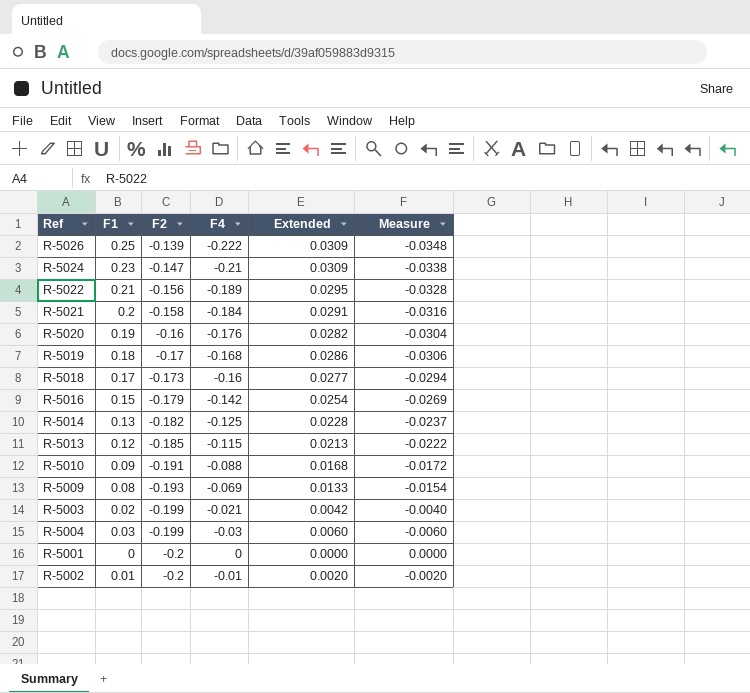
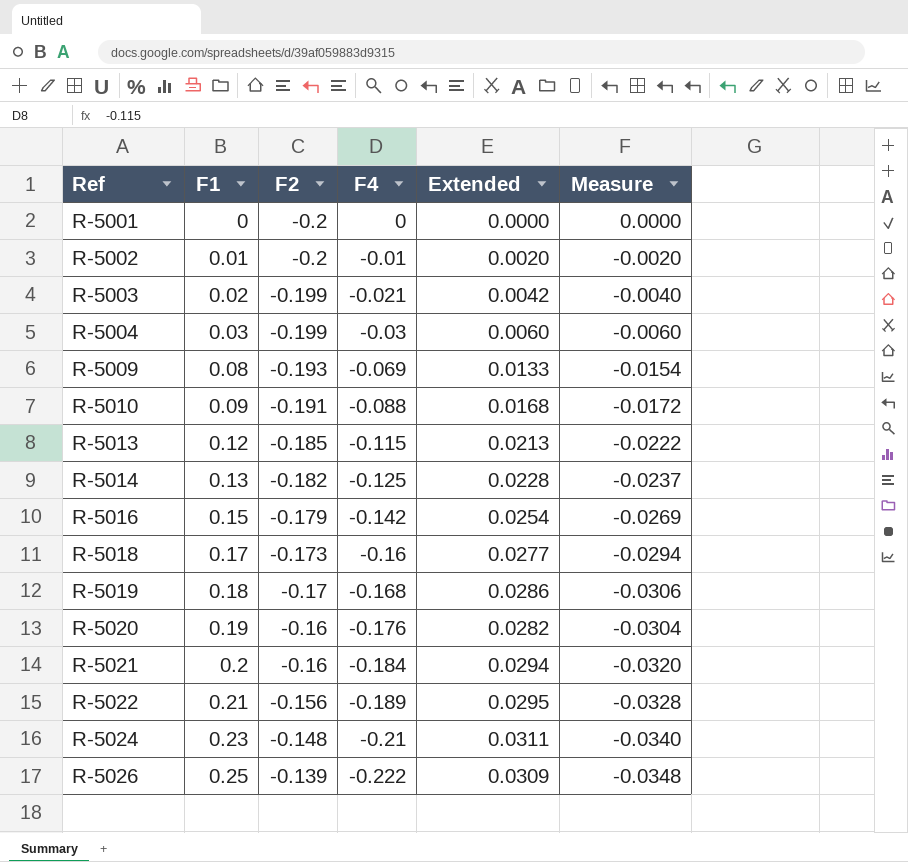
row order: F2 descending -> Ref ascending
R-5021 | F2: -0.158 -> -0.16
R-5021 | Extended: 0.0291 -> 0.0294
R-5021 | Measure: -0.0316 -> -0.0320
R-5024 | F2: -0.147 -> -0.148
R-5024 | Extended: 0.0309 -> 0.0311
R-5024 | Measure: -0.0338 -> -0.0340

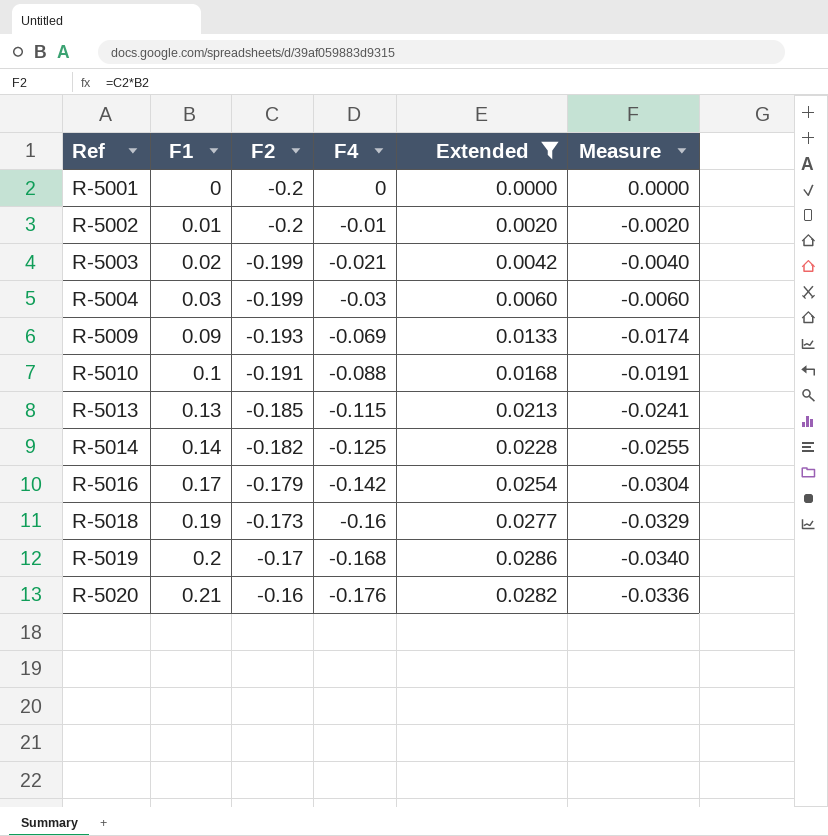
filter: none -> Extended <= 0.0286
R-5009 | F1: 0.08 -> 0.09
R-5009 | Measure: -0.0154 -> -0.0174
R-5010 | F1: 0.09 -> 0.1
R-5010 | Measure: -0.0172 -> -0.0191
R-5013 | F1: 0.12 -> 0.13
R-5013 | Measure: -0.0222 -> -0.0241
R-5014 | F1: 0.13 -> 0.14
R-5014 | Measure: -0.0237 -> -0.0255
R-5016 | F1: 0.15 -> 0.17
R-5016 | Measure: -0.0269 -> -0.0304
R-5018 | F1: 0.17 -> 0.19
R-5018 | Measure: -0.0294 -> -0.0329
R-5019 | F1: 0.18 -> 0.2
R-5019 | Measure: -0.0306 -> -0.0340
R-5020 | F1: 0.19 -> 0.21
R-5020 | Measure: -0.0304 -> -0.0336

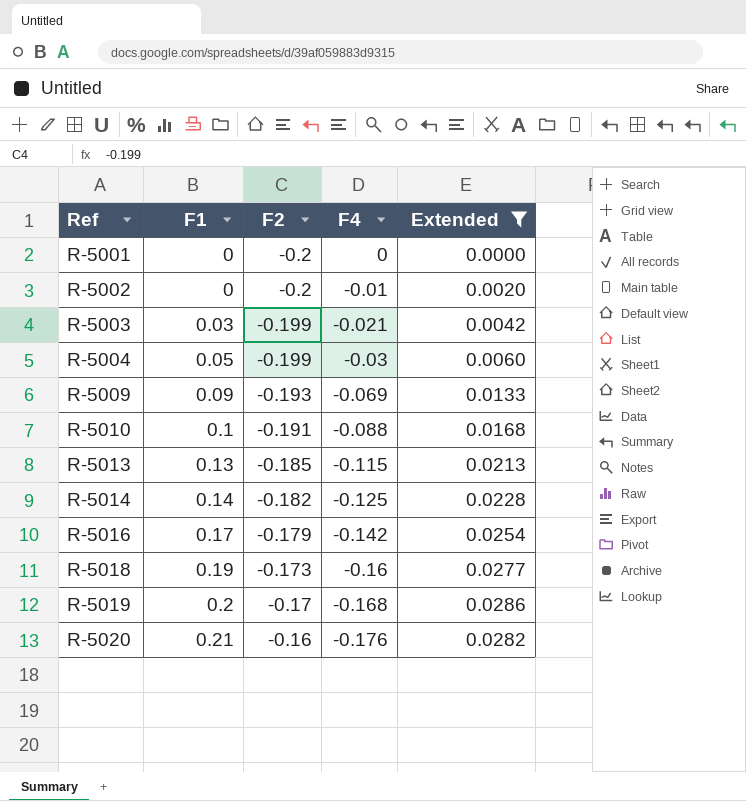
column Measure | formula: [F1] * [F2] -> none
R-5002 | F1: 0.01 -> 0
R-5003 | F1: 0.02 -> 0.03
R-5004 | F1: 0.03 -> 0.05

